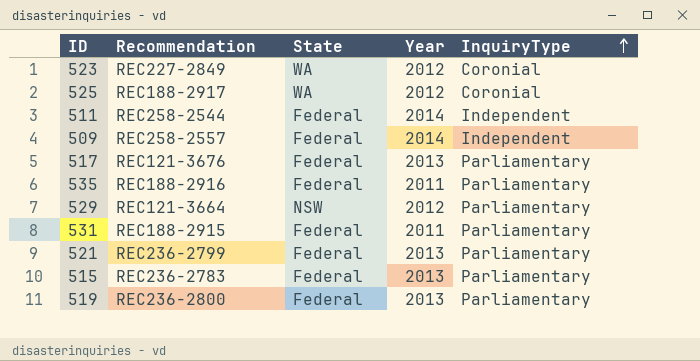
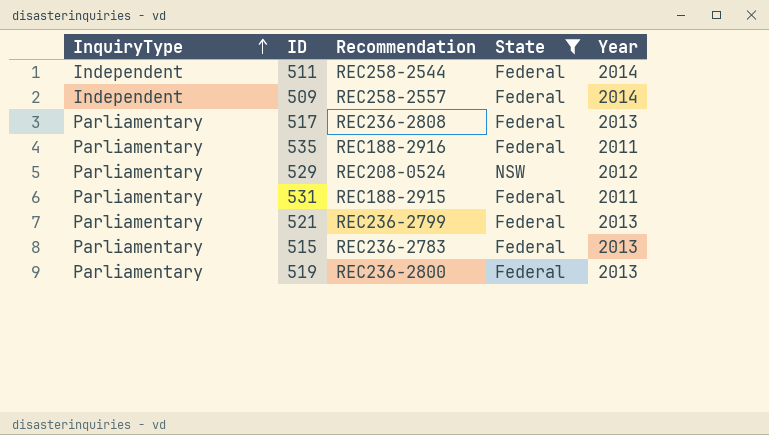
filter: none -> State != WA
column InquiryType | position: 5 -> 1
517 | Recommendation: REC121-3676 -> REC236-2808
529 | Recommendation: REC121-3664 -> REC208-0524

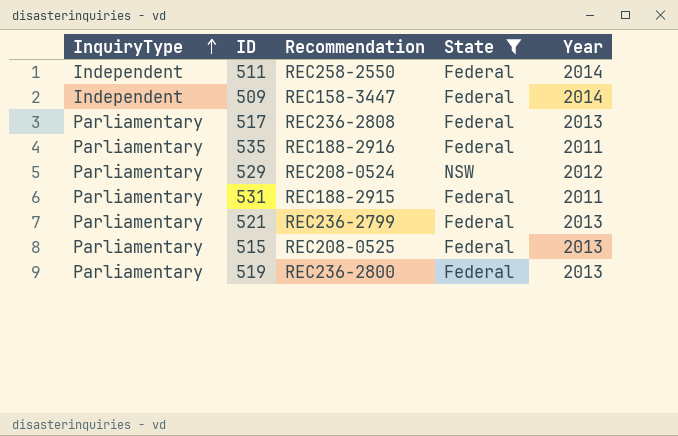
511 | Recommendation: REC258-2544 -> REC258-2550
509 | Recommendation: REC258-2557 -> REC158-3447
515 | Recommendation: REC236-2783 -> REC208-0525

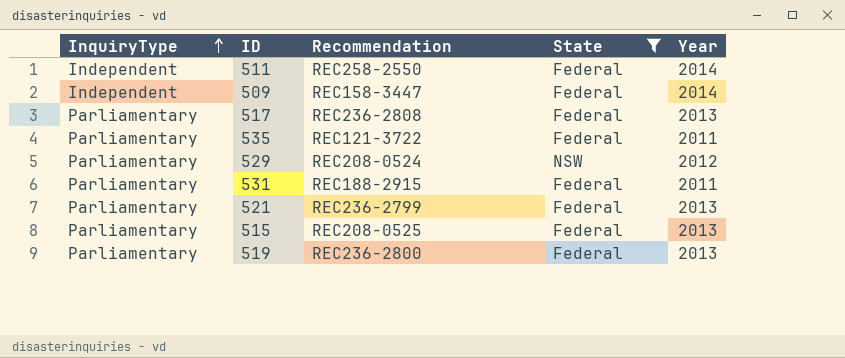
535 | Recommendation: REC188-2916 -> REC121-3722

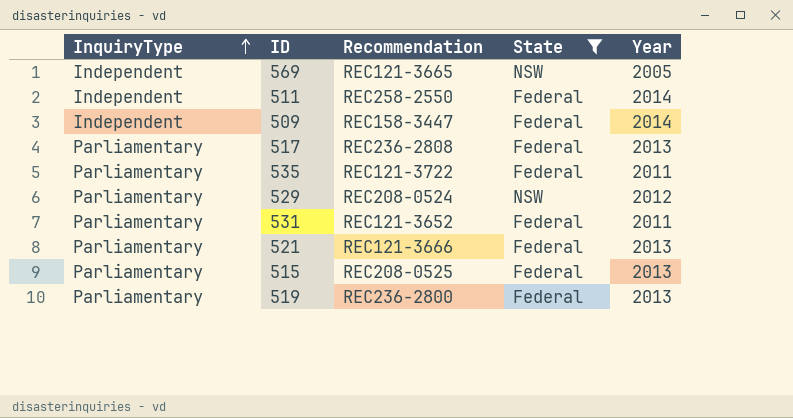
row 569: none -> Independent | REC121-3665 | NSW | 2005
531 | Recommendation: REC188-2915 -> REC121-3652
521 | Recommendation: REC236-2799 -> REC121-3666

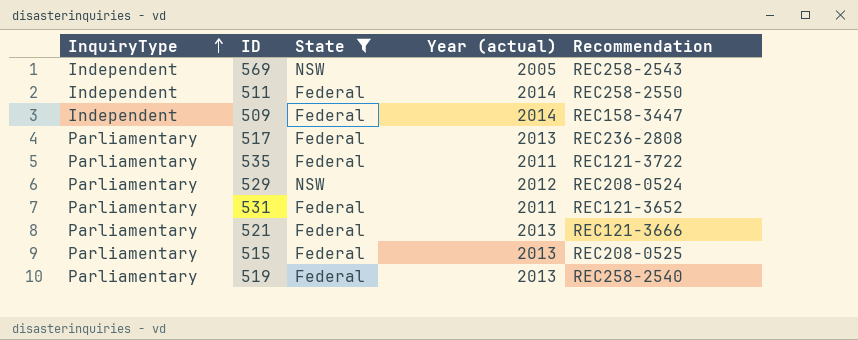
column name: Year -> Year (actual)
column Recommendation | position: 3 -> 5
569 | Recommendation: REC121-3665 -> REC258-2543
519 | Recommendation: REC236-2800 -> REC258-2540

